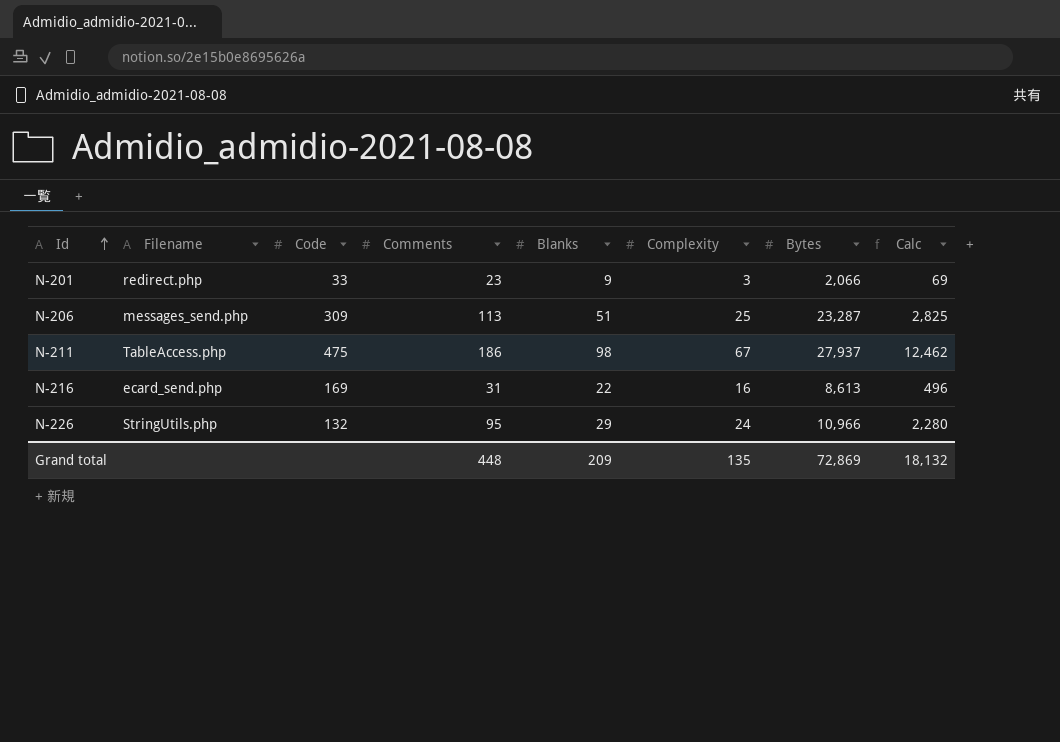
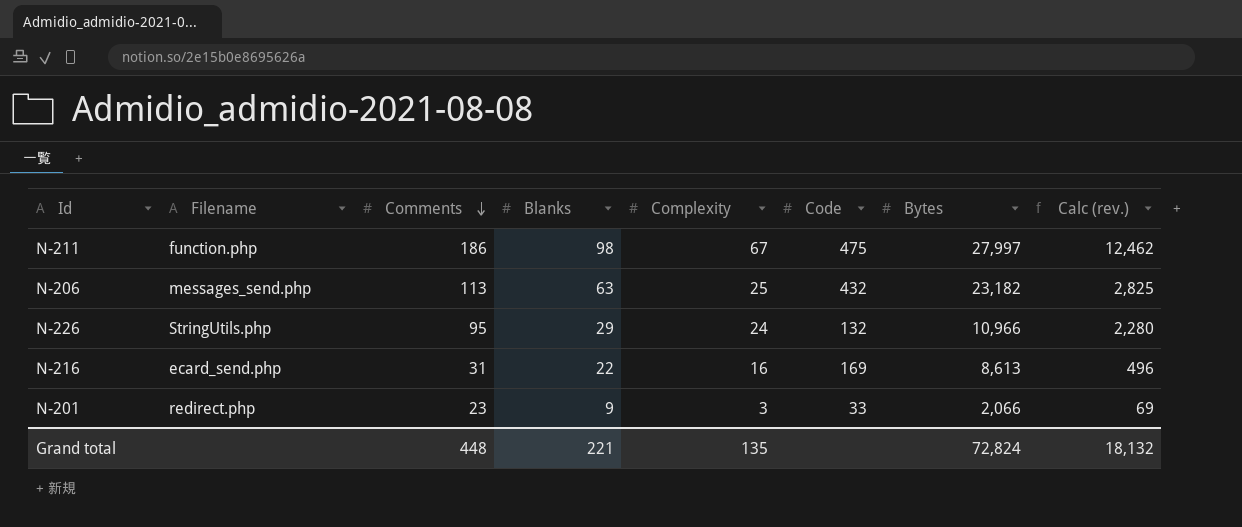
row order: Id ascending -> Comments descending
column Code | position: 3 -> 6
column name: Calc -> Calc (rev.)
N-211 | Filename: TableAccess.php -> function.php
N-211 | Bytes: 27,937 -> 27,997
N-206 | Blanks: 51 -> 63
N-206 | Code: 309 -> 432
N-206 | Bytes: 23,287 -> 23,182
Grand total | Blanks: 209 -> 221
Grand total | Bytes: 72,869 -> 72,824

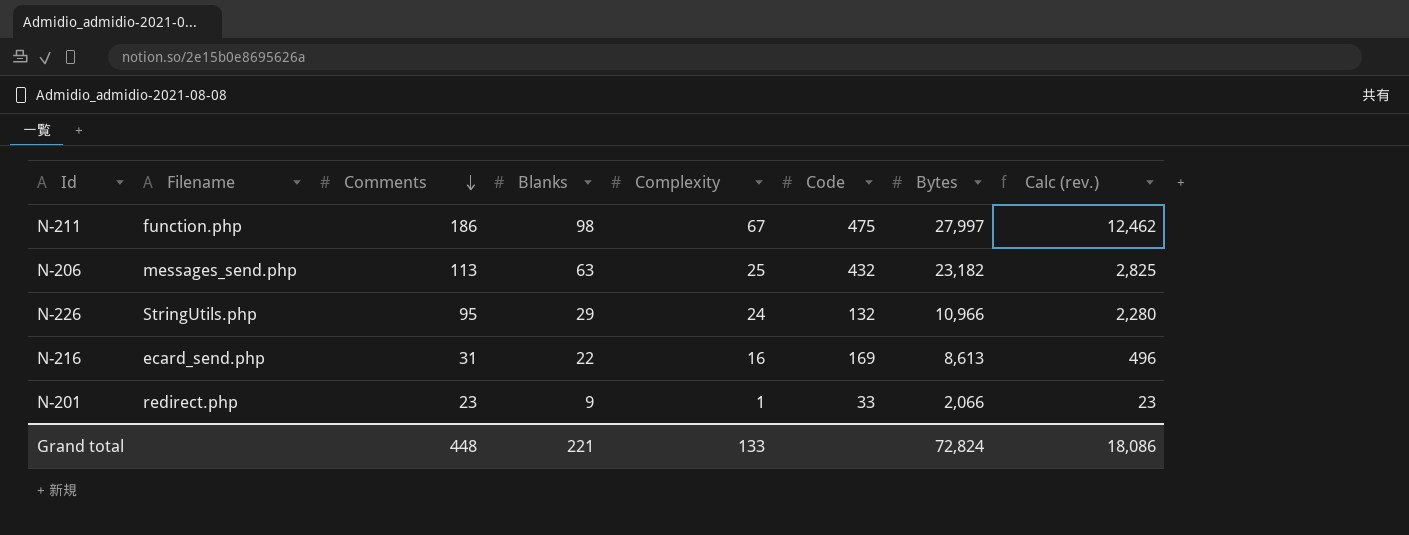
N-201 | Complexity: 3 -> 1
N-201 | Calc (rev.): 69 -> 23
Grand total | Complexity: 135 -> 133
Grand total | Calc (rev.): 18,132 -> 18,086

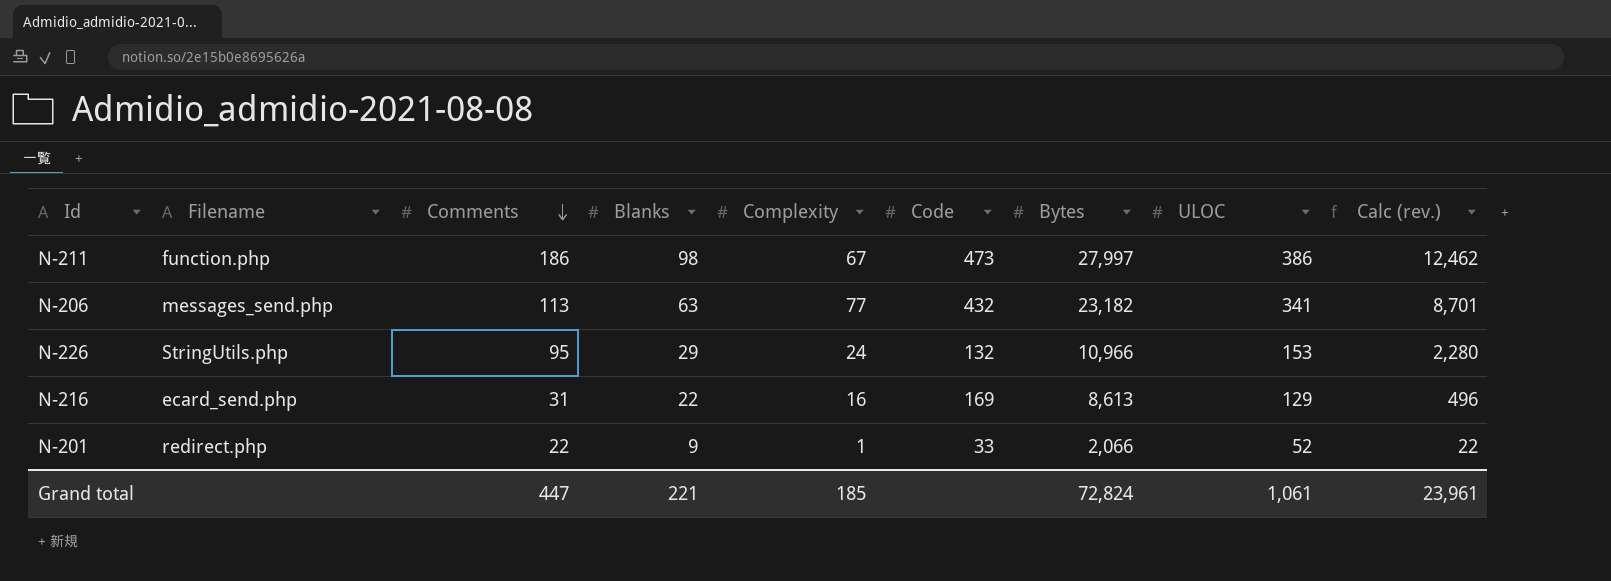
column ULOC | position: none -> 8
N-211 | Code: 475 -> 473
N-206 | Complexity: 25 -> 77
N-206 | Calc (rev.): 2,825 -> 8,701
N-201 | Comments: 23 -> 22
N-201 | Calc (rev.): 23 -> 22
Grand total | Comments: 448 -> 447
Grand total | Complexity: 133 -> 185
Grand total | Calc (rev.): 18,086 -> 23,961

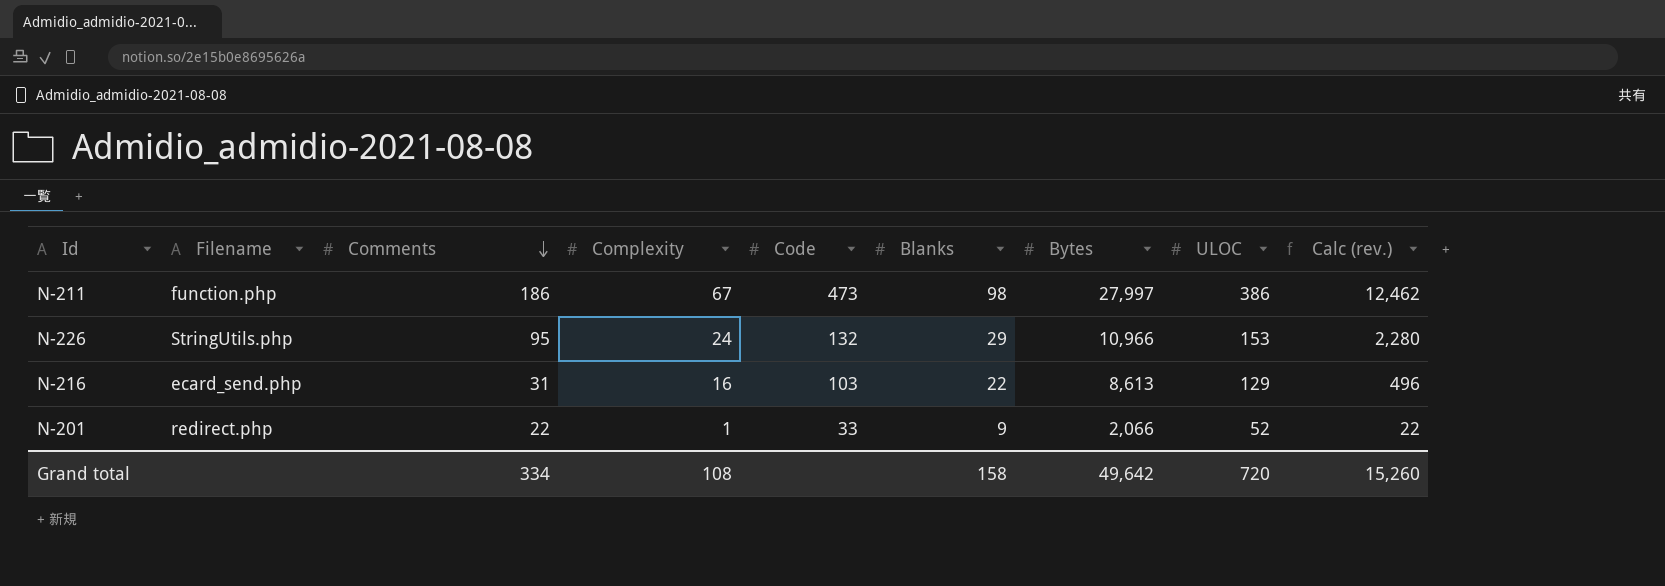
column Blanks | position: 4 -> 6
row N-206: messages_send.php | 113 | 63 | 77 | 432 | 23,182 | 341 | 8,701 -> none
N-216 | Code: 169 -> 103
Grand total | Comments: 447 -> 334
Grand total | Complexity: 185 -> 108
Grand total | Blanks: 221 -> 158
Grand total | Bytes: 72,824 -> 49,642
Grand total | ULOC: 1,061 -> 720
Grand total | Calc (rev.): 23,961 -> 15,260

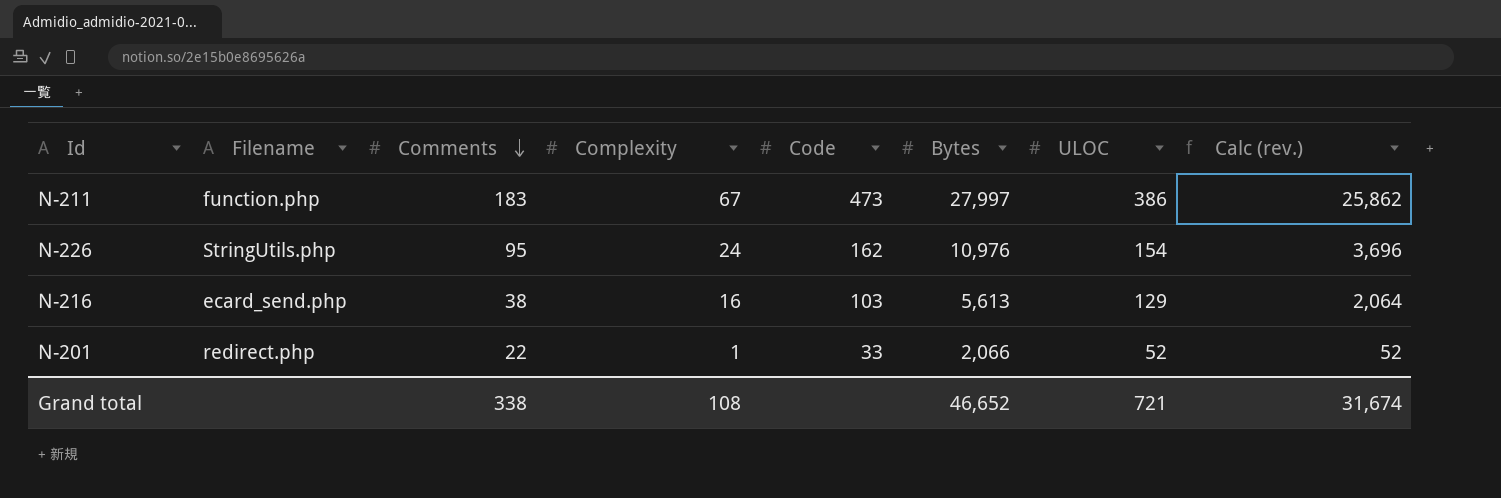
column Blanks | position: 6 -> none
column Calc (rev.) | formula: [Comments] * [Complexity] -> [Complexity] * [ULOC]
N-211 | Comments: 186 -> 183
N-226 | Code: 132 -> 162
N-226 | Bytes: 10,966 -> 10,976
N-226 | ULOC: 153 -> 154
N-216 | Comments: 31 -> 38
N-216 | Bytes: 8,613 -> 5,613
Grand total | Comments: 334 -> 338
Grand total | Bytes: 49,642 -> 46,652
Grand total | ULOC: 720 -> 721
Grand total | Calc (rev.): 15,260 -> 31,674

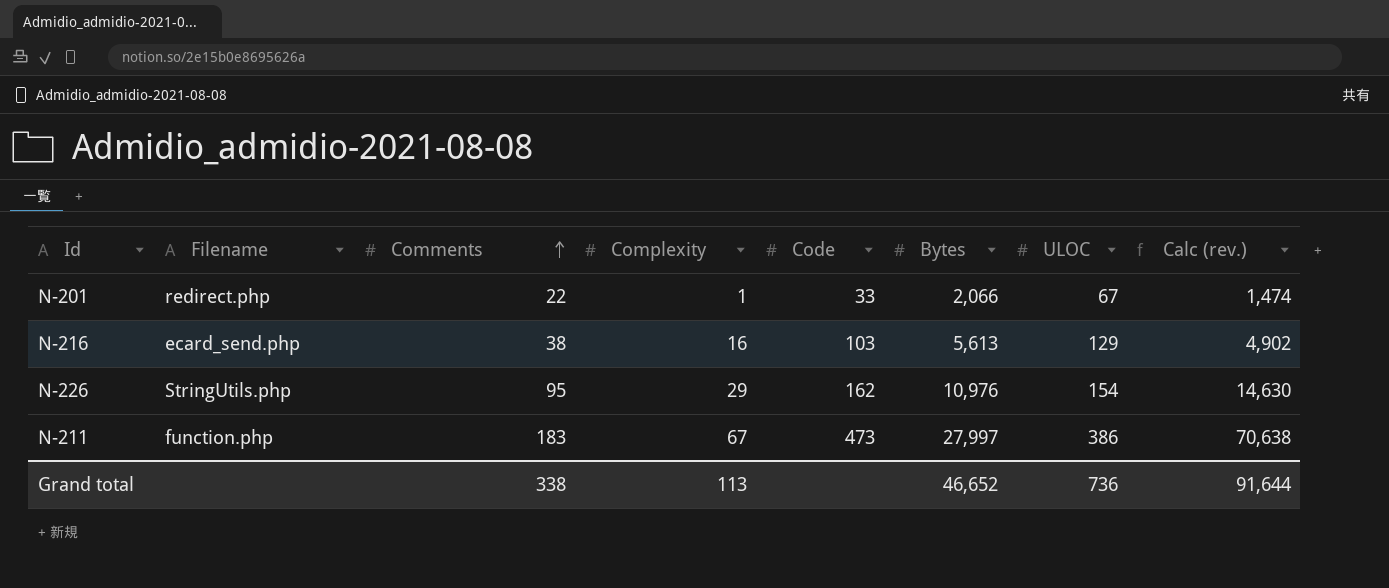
row order: Comments descending -> Comments ascending
column Calc (rev.) | formula: [Complexity] * [ULOC] -> [Comments] * [ULOC]
N-201 | ULOC: 52 -> 67
N-226 | Complexity: 24 -> 29
Grand total | Complexity: 108 -> 113
Grand total | ULOC: 721 -> 736
Grand total | Calc (rev.): 31,674 -> 91,644

